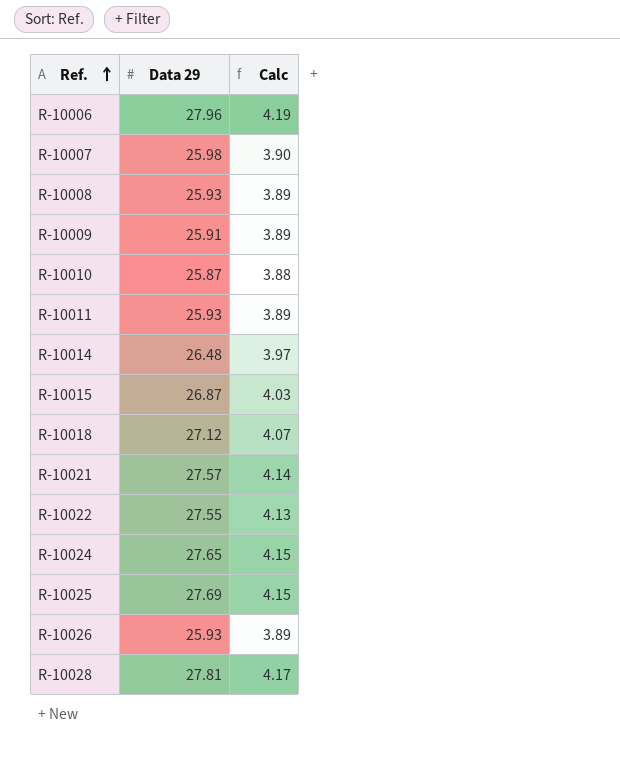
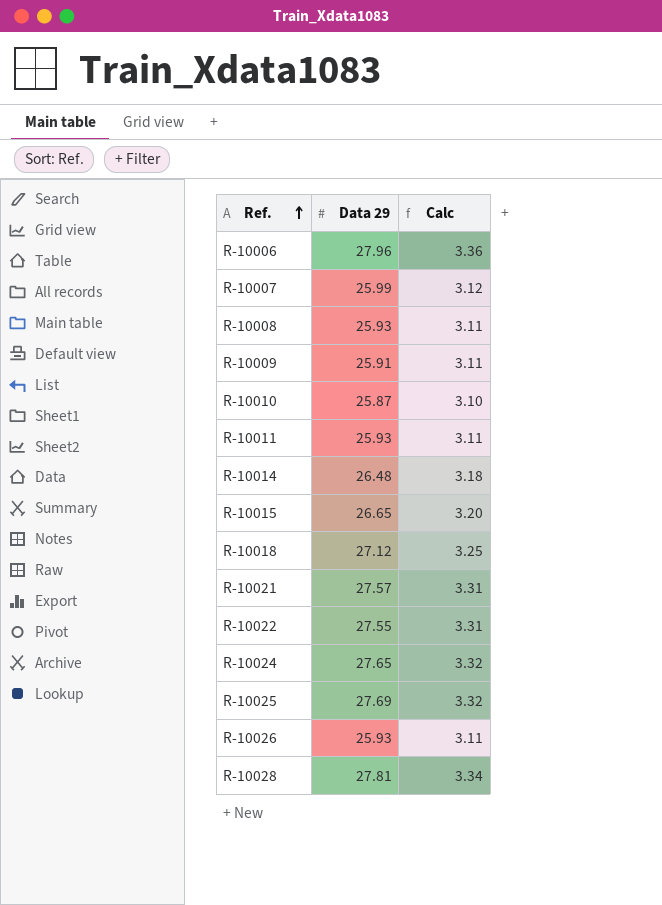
column Calc | formula: [Data 29] * 0.15 -> [Data 29] * 0.12
R-10007 | Data 29: 25.98 -> 25.99
R-10015 | Data 29: 26.87 -> 26.65

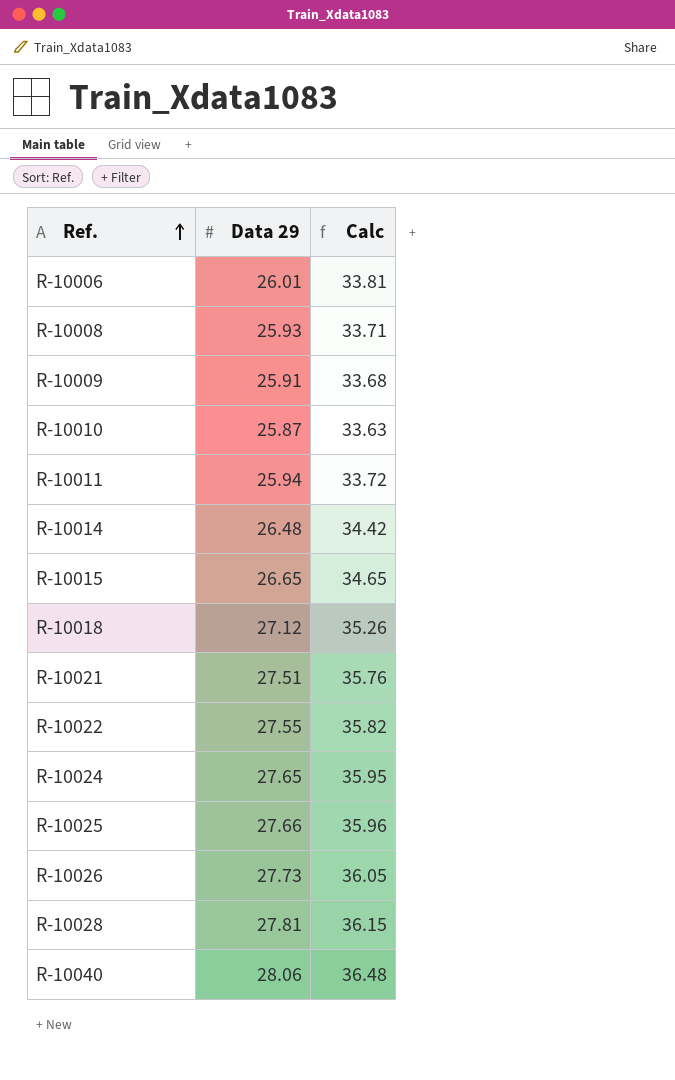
column Calc | formula: [Data 29] * 0.12 -> [Data 29] * 1.3
row R-10007: 25.99 | 3.12 -> none
R-10006 | Data 29: 27.96 -> 26.01
R-10011 | Data 29: 25.93 -> 25.94
R-10021 | Data 29: 27.57 -> 27.51
R-10025 | Data 29: 27.69 -> 27.66
R-10026 | Data 29: 25.93 -> 27.73
row R-10040: none -> 28.06 | 36.48

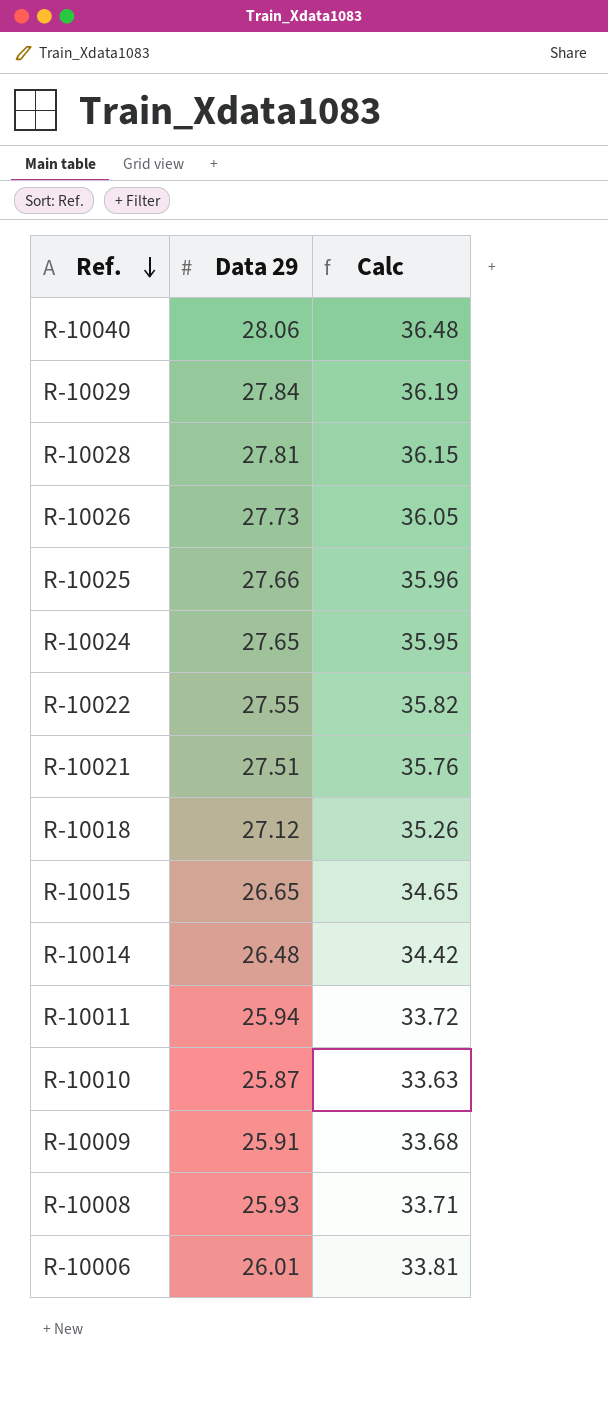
row order: Ref. ascending -> Ref. descending
row R-10029: none -> 27.84 | 36.19

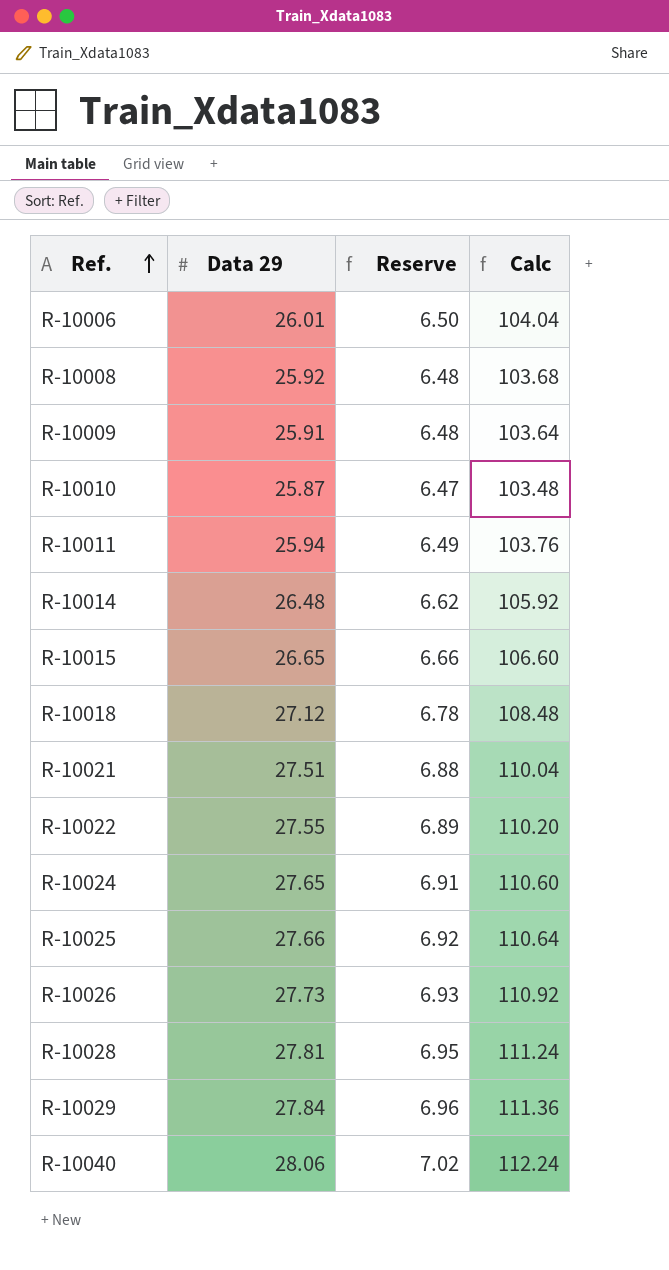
row order: Ref. descending -> Ref. ascending
column Reserve | formula: none -> [Data 29] * 0.25
column Calc | formula: [Data 29] * 1.3 -> [Data 29] * 4
R-10008 | Data 29: 25.93 -> 25.92

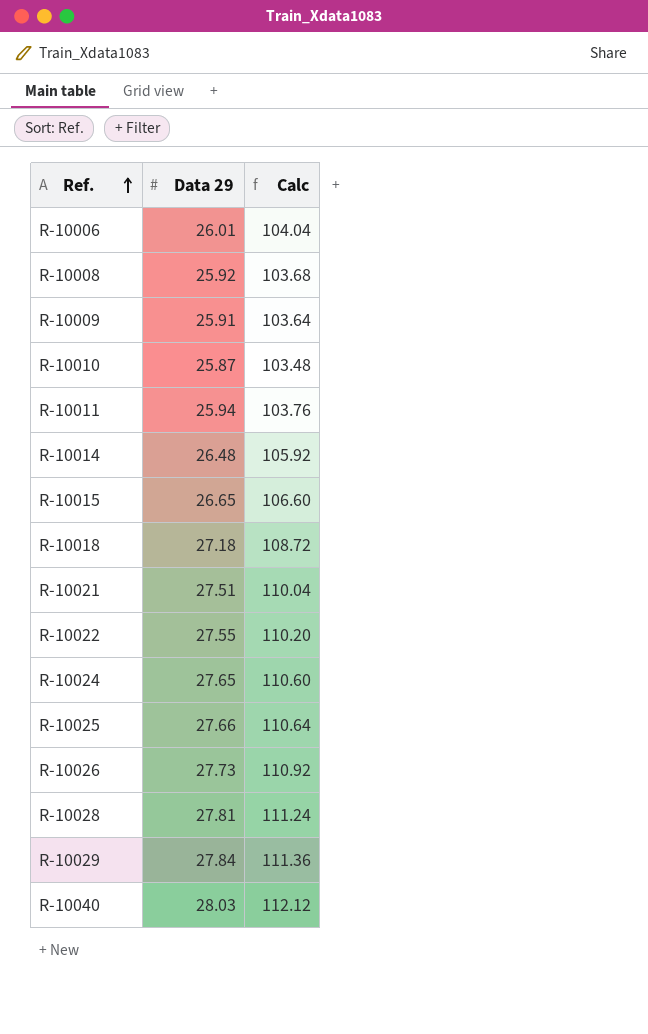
column Reserve | formula: [Data 29] * 0.25 -> none
R-10018 | Data 29: 27.12 -> 27.18
R-10018 | Calc: 108.48 -> 108.72
R-10040 | Data 29: 28.06 -> 28.03
R-10040 | Calc: 112.24 -> 112.12

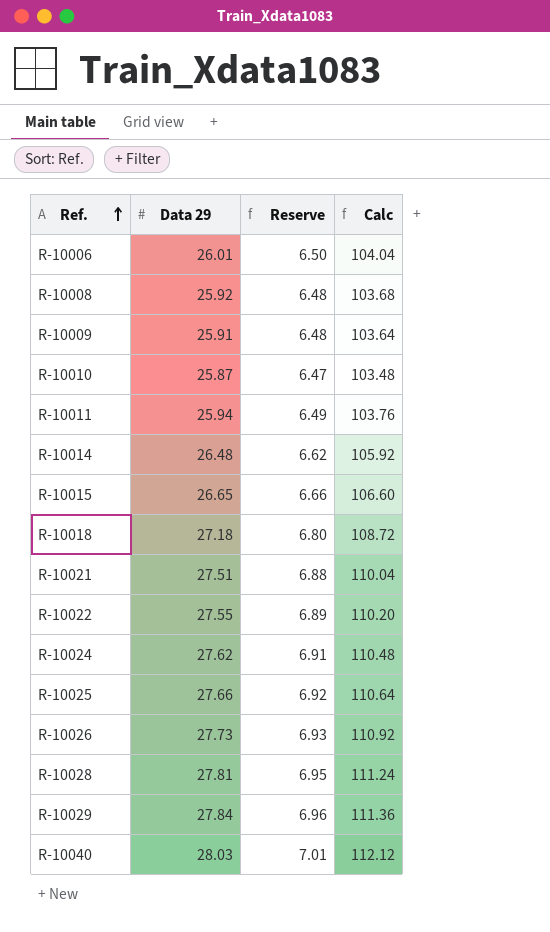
column Reserve | formula: none -> [Data 29] * 0.25
R-10024 | Data 29: 27.65 -> 27.62
R-10024 | Calc: 110.60 -> 110.48

